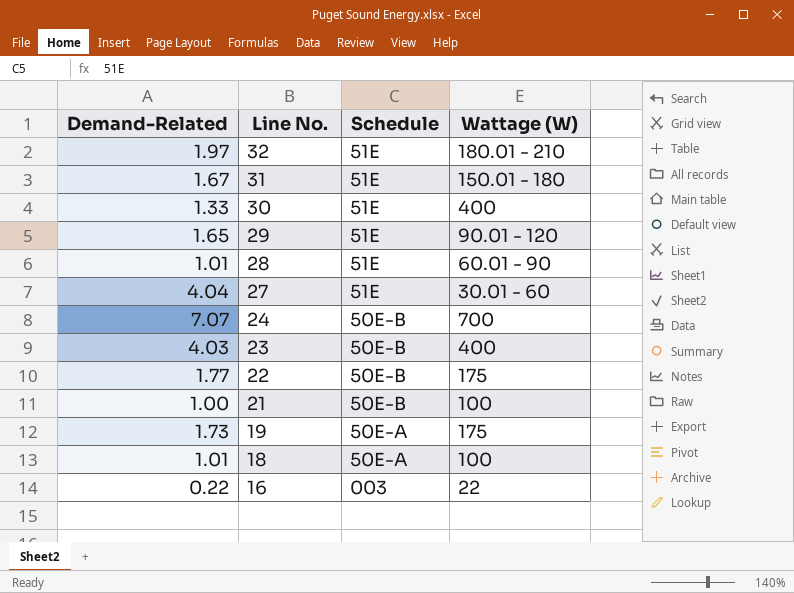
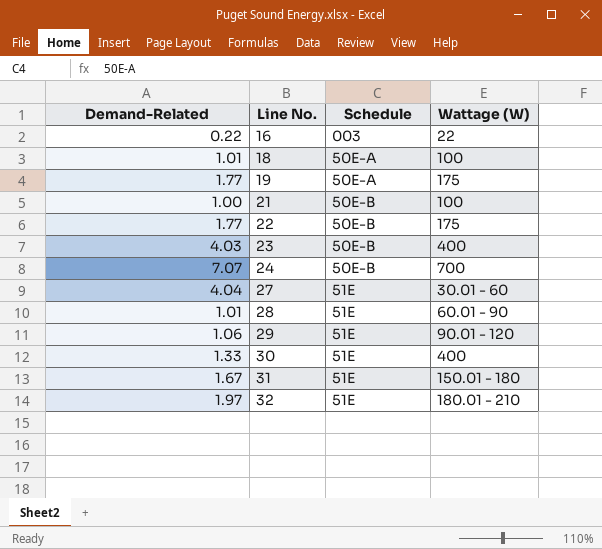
row order: Line No. descending -> Line No. ascending
19 | Demand-Related: 1.73 -> 1.77
29 | Demand-Related: 1.65 -> 1.06

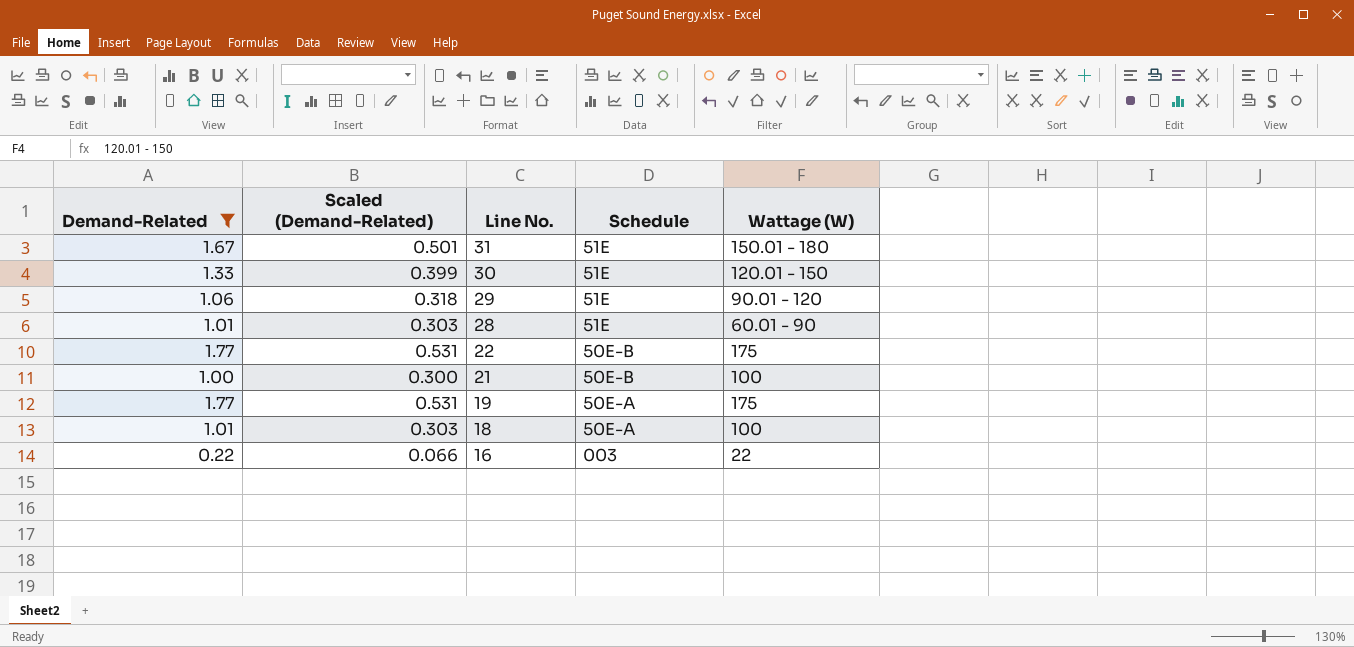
filter: none -> Demand-Related <= 1.77
row order: Line No. ascending -> Line No. descending
column Scaled (Demand-Related) | formula: none -> [Demand-Related] * 0.3
30 | Wattage (W): 400 -> 120.01 - 150

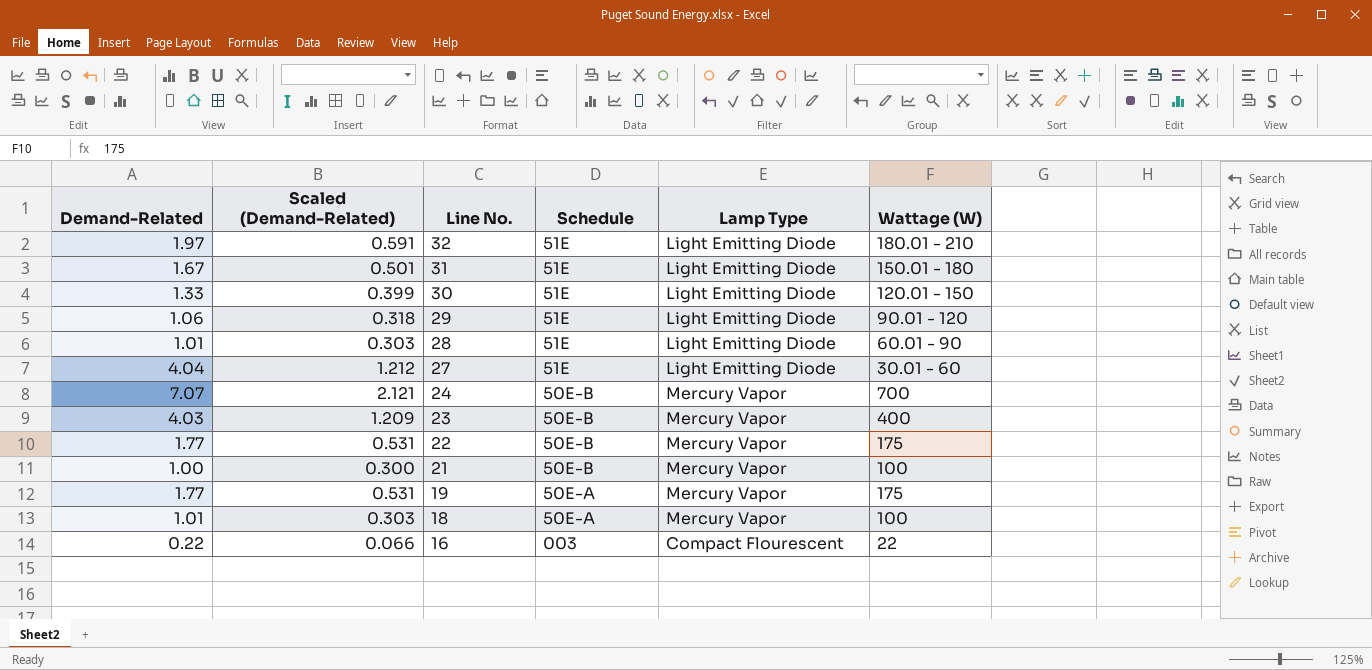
filter: Demand-Related <= 1.77 -> none
column Lamp Type | position: none -> 5

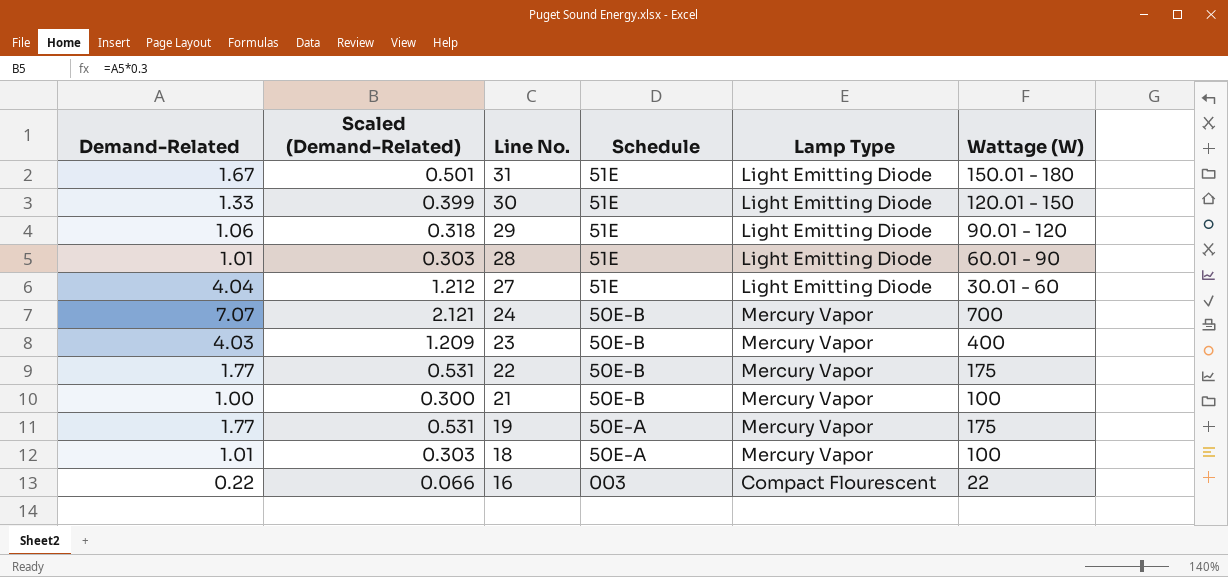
row 32: 1.97 | 0.591 | 51E | Light Emitting Diode | 180.01 - 210 -> none

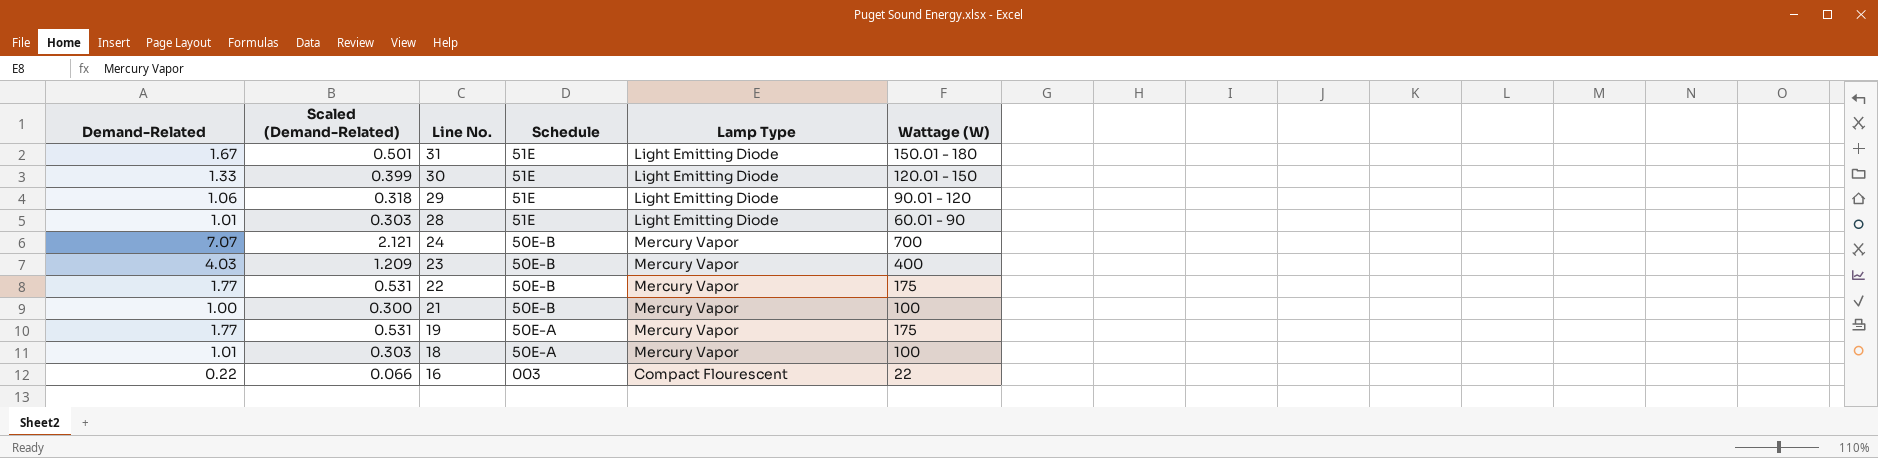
row 27: 4.04 | 1.212 | 51E | Light Emitting Diode | 30.01 - 60 -> none

